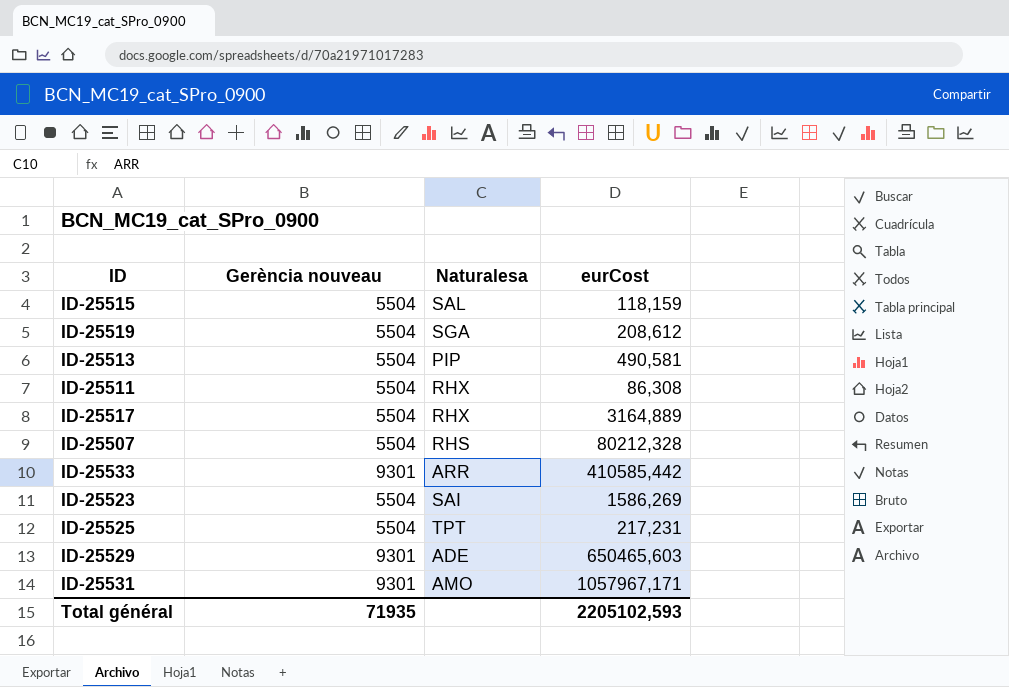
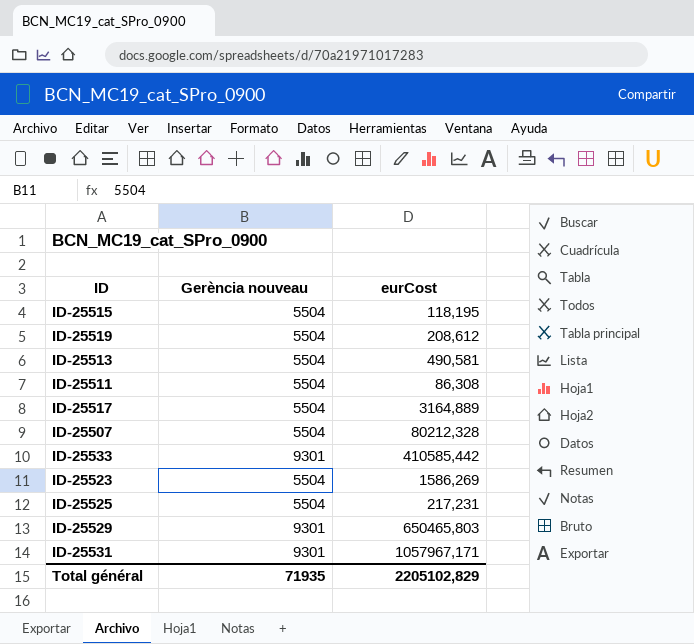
column Naturalesa | position: 3 -> none
ID-25515 | eurCost: 118,159 -> 118,195
ID-25529 | eurCost: 650465,603 -> 650465,803
Total général | eurCost: 2205102,593 -> 2205102,829

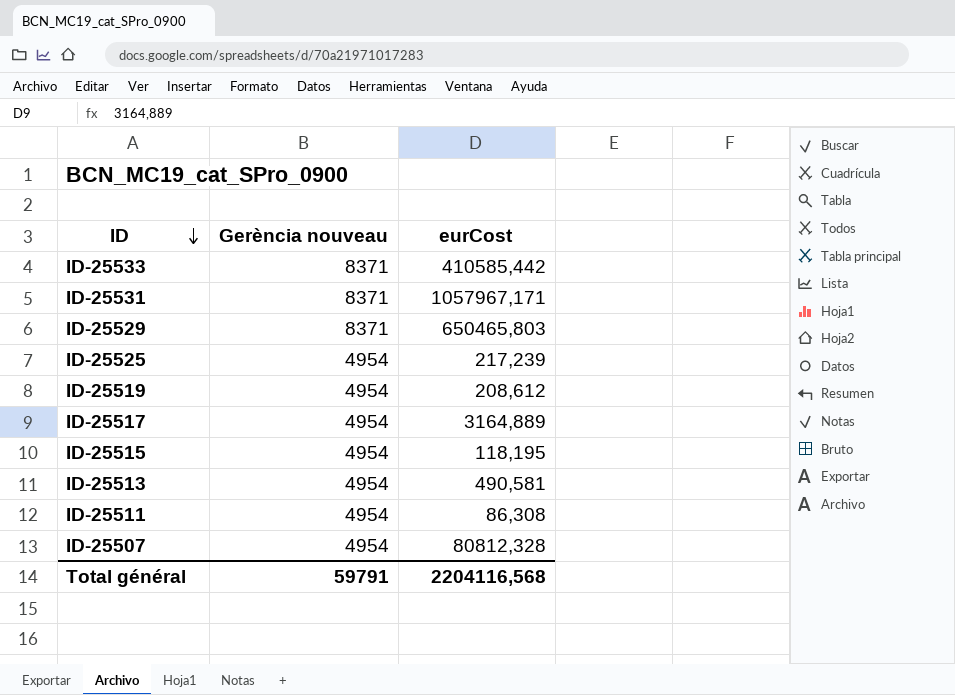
row order: none -> ID descending
row ID-25523: 5504 | 1586,269 -> none
ID-25533 | Gerència nouveau: 9301 -> 8371
ID-25531 | Gerència nouveau: 9301 -> 8371
ID-25529 | Gerència nouveau: 9301 -> 8371
ID-25525 | Gerència nouveau: 5504 -> 4954
ID-25525 | eurCost: 217,231 -> 217,239
ID-25519 | Gerència nouveau: 5504 -> 4954
ID-25517 | Gerència nouveau: 5504 -> 4954
ID-25515 | Gerència nouveau: 5504 -> 4954
ID-25513 | Gerència nouveau: 5504 -> 4954
ID-25511 | Gerència nouveau: 5504 -> 4954
ID-25507 | Gerència nouveau: 5504 -> 4954
ID-25507 | eurCost: 80212,328 -> 80812,328
Total général | Gerència nouveau: 71935 -> 59791
Total général | eurCost: 2205102,829 -> 2204116,568

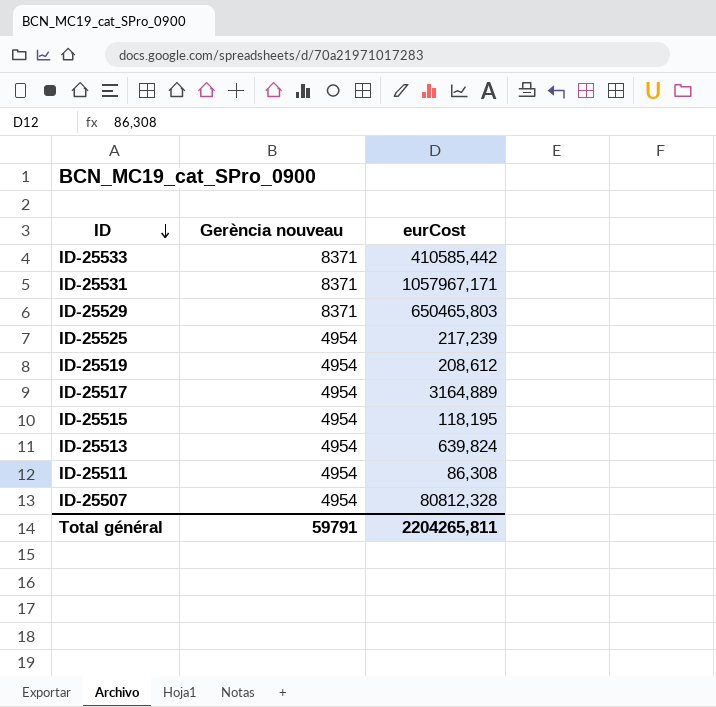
ID-25513 | eurCost: 490,581 -> 639,824
Total général | eurCost: 2204116,568 -> 2204265,811

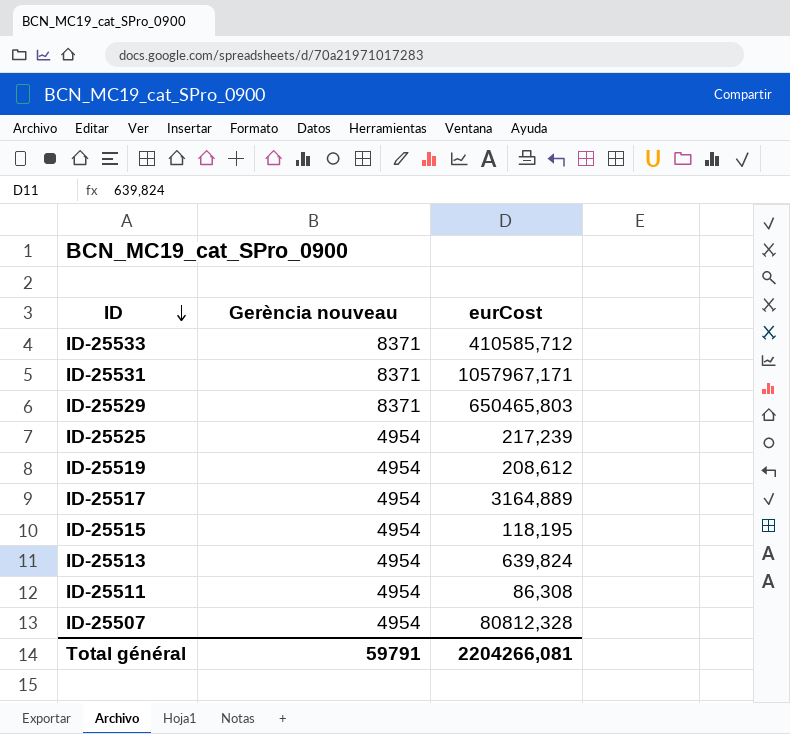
ID-25533 | eurCost: 410585,442 -> 410585,712
Total général | eurCost: 2204265,811 -> 2204266,081

